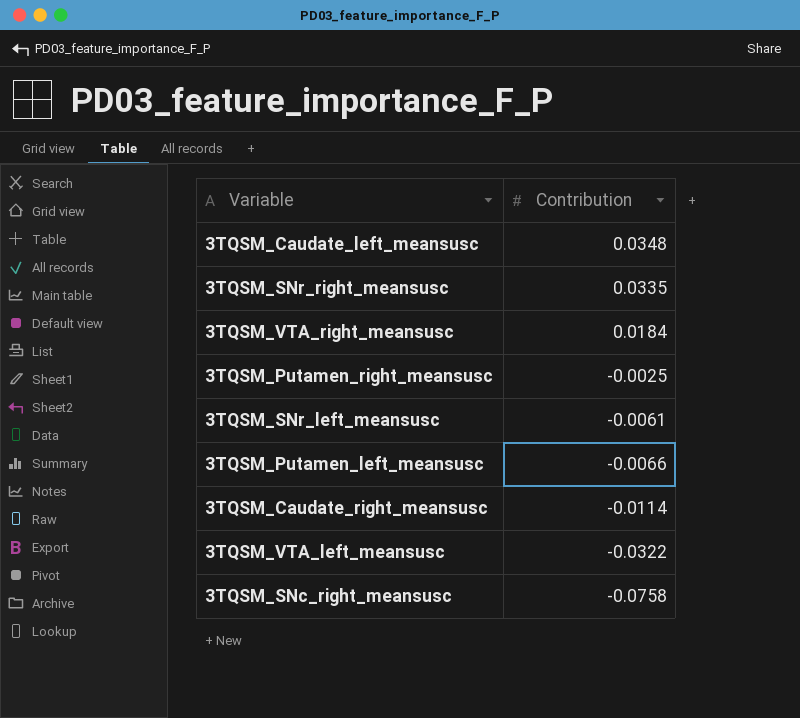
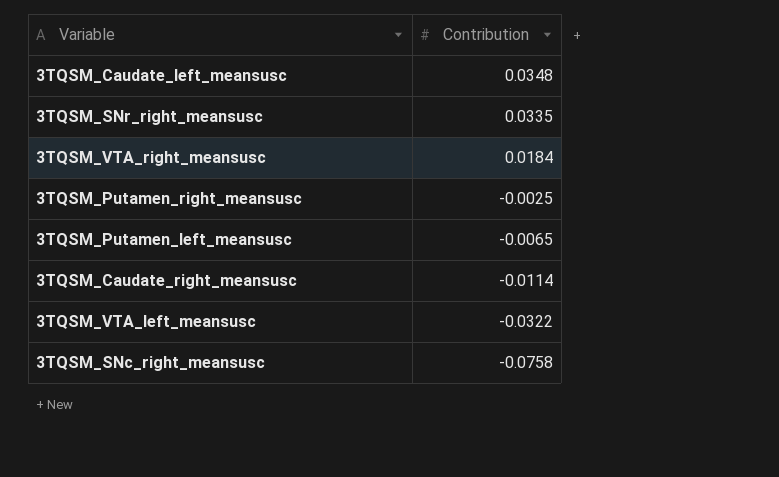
row 3TQSM_SNr_left_meansusc: -0.0061 -> none
3TQSM_Putamen_left_meansusc | Contribution: -0.0066 -> -0.0065

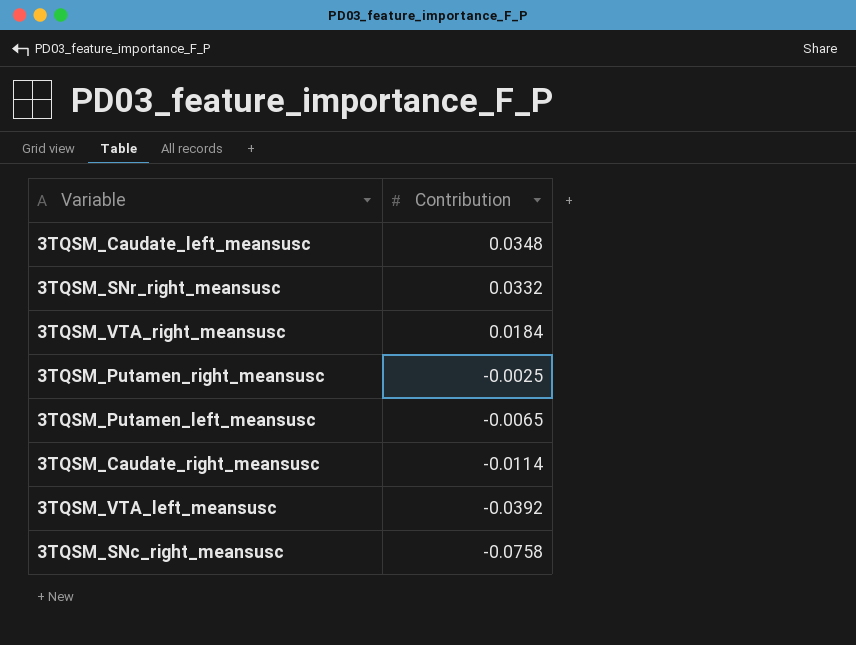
3TQSM_SNr_right_meansusc | Contribution: 0.0335 -> 0.0332
3TQSM_VTA_left_meansusc | Contribution: -0.0322 -> -0.0392

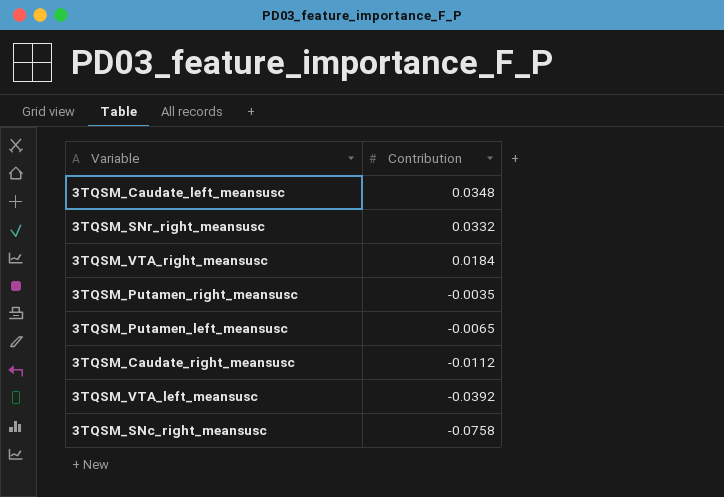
3TQSM_Putamen_right_meansusc | Contribution: -0.0025 -> -0.0035
3TQSM_Caudate_right_meansusc | Contribution: -0.0114 -> -0.0112

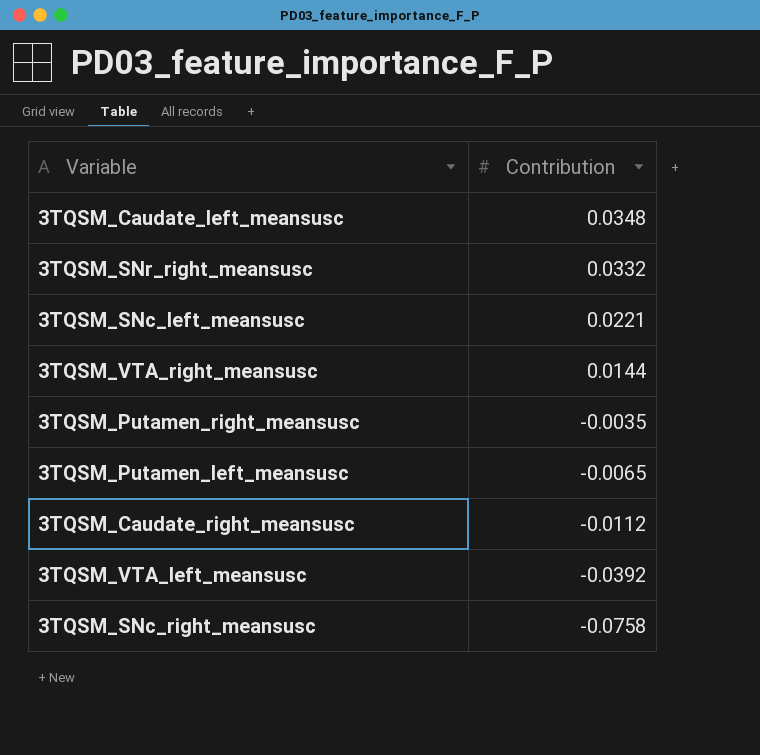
row 3TQSM_SNc_left_meansusc: none -> 0.0221
3TQSM_VTA_right_meansusc | Contribution: 0.0184 -> 0.0144

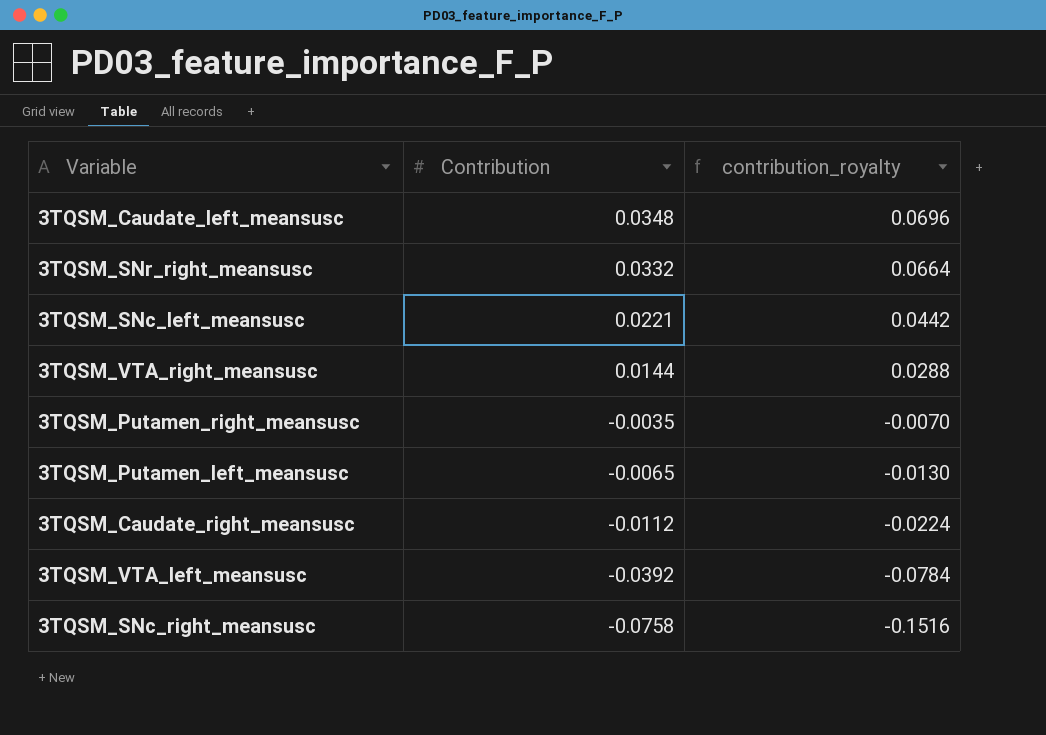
column contribution_royalty | formula: none -> [Contribution] * 2

